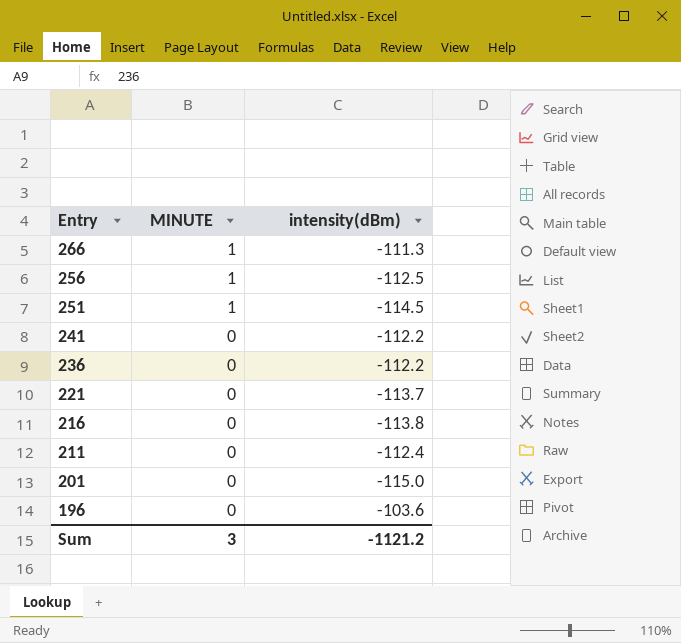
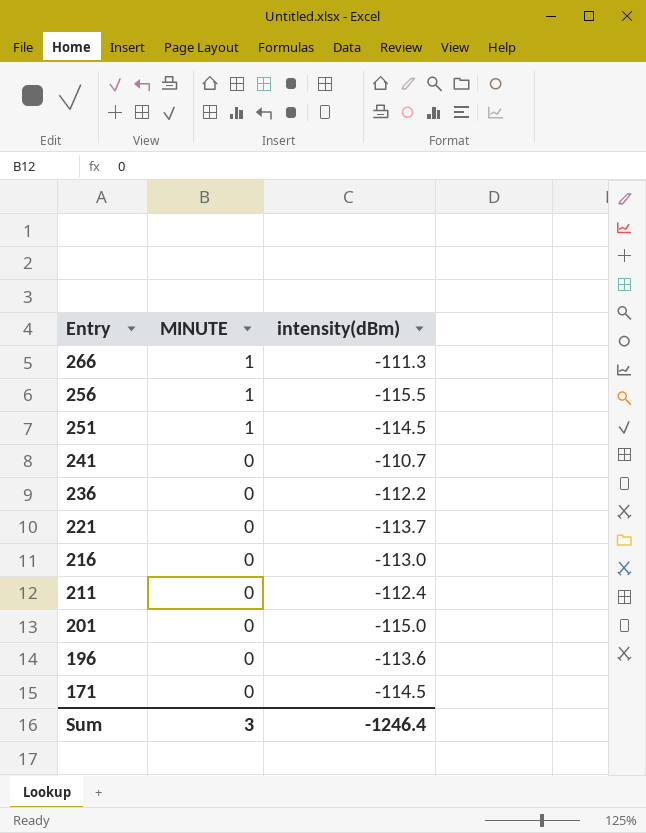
256 | intensity(dBm): -112.5 -> -115.5
241 | intensity(dBm): -112.2 -> -110.7
216 | intensity(dBm): -113.8 -> -113.0
196 | intensity(dBm): -103.6 -> -113.6
row 171: none -> 0 | -114.5
Sum | intensity(dBm): -1121.2 -> -1246.4

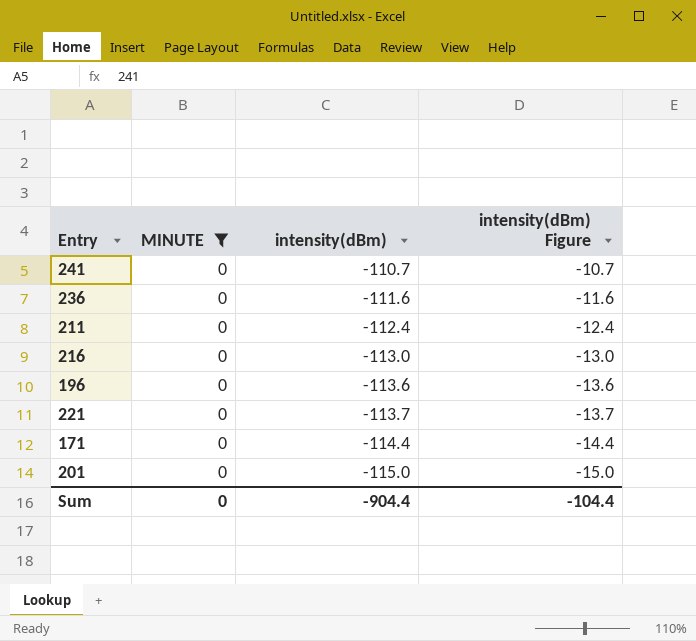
filter: none -> MINUTE = 0
row order: Entry descending -> intensity(dBm) descending
column intensity(dBm) Figure | formula: none -> [intensity(dBm)] + 100
236 | intensity(dBm): -112.2 -> -111.6
171 | intensity(dBm): -114.5 -> -114.4
Sum | MINUTE: 3 -> 0
Sum | intensity(dBm): -1246.4 -> -904.4

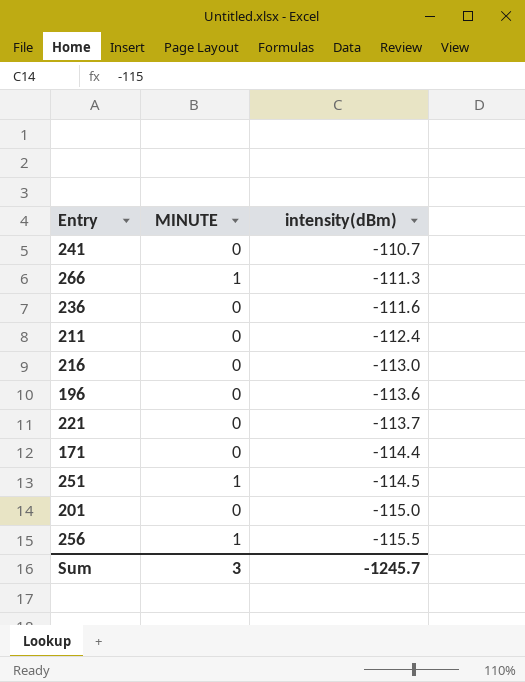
filter: MINUTE = 0 -> none
column intensity(dBm) Figure | formula: [intensity(dBm)] + 100 -> none
Sum | MINUTE: 0 -> 3
Sum | intensity(dBm): -904.4 -> -1245.7

